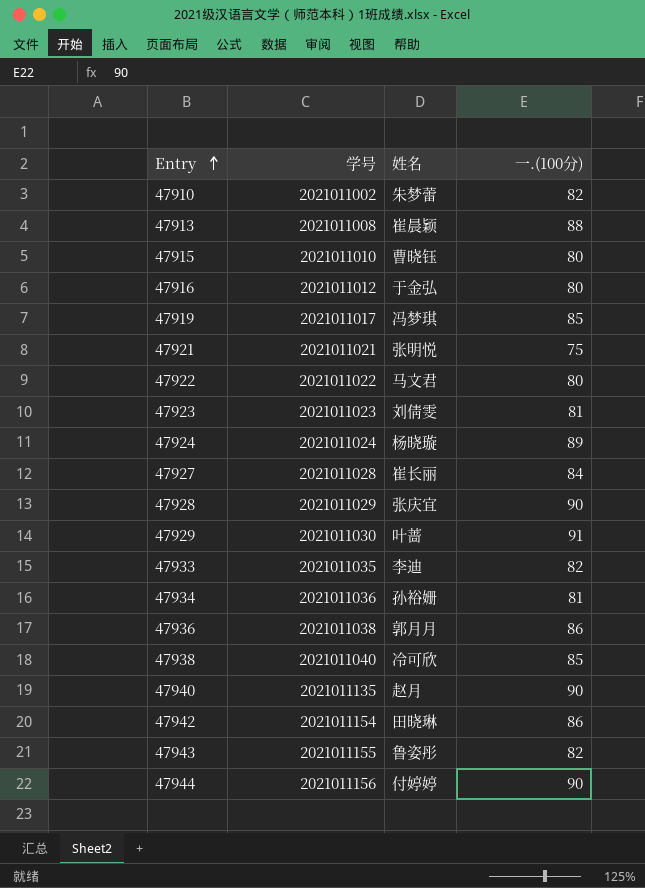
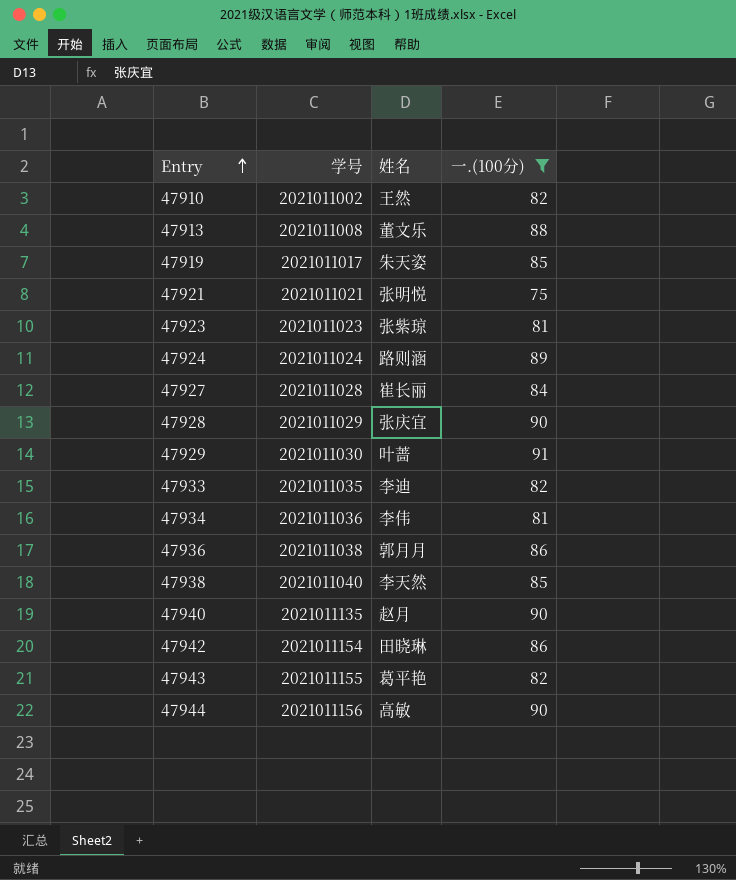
filter: none -> 一.(100分) != 80
47910 | 姓名: 朱梦蕾 -> 王然
47913 | 姓名: 崔晨颖 -> 董文乐
47919 | 姓名: 冯梦琪 -> 朱天姿
47923 | 姓名: 刘倩雯 -> 张紫琼
47924 | 姓名: 杨晓璇 -> 路则涵
47934 | 姓名: 孙裕姗 -> 李伟
47938 | 姓名: 冷可欣 -> 李天然
47943 | 姓名: 鲁姿彤 -> 葛平艳
47944 | 姓名: 付婷婷 -> 高敏

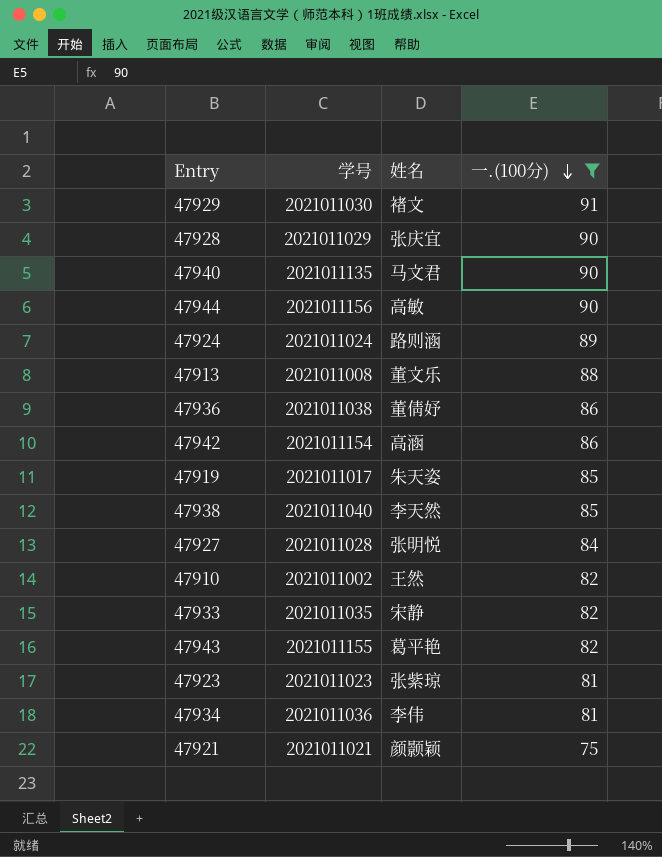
row order: Entry ascending -> 一.(100分) descending
47929 | 姓名: 叶蔷 -> 褚文
47940 | 姓名: 赵月 -> 马文君
47936 | 姓名: 郭月月 -> 董倩妤
47942 | 姓名: 田晓琳 -> 高涵
47927 | 姓名: 崔长丽 -> 张明悦
47933 | 姓名: 李迪 -> 宋静
47921 | 姓名: 张明悦 -> 颜颢颖

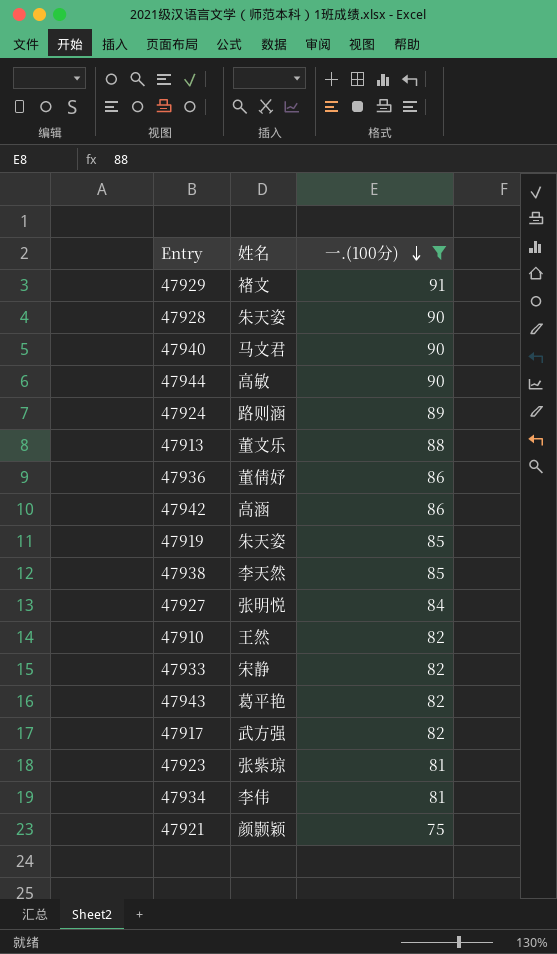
column 学号 | position: 2 -> none
47928 | 姓名: 张庆宜 -> 朱天姿
row 47917: none -> 武方强 | 82

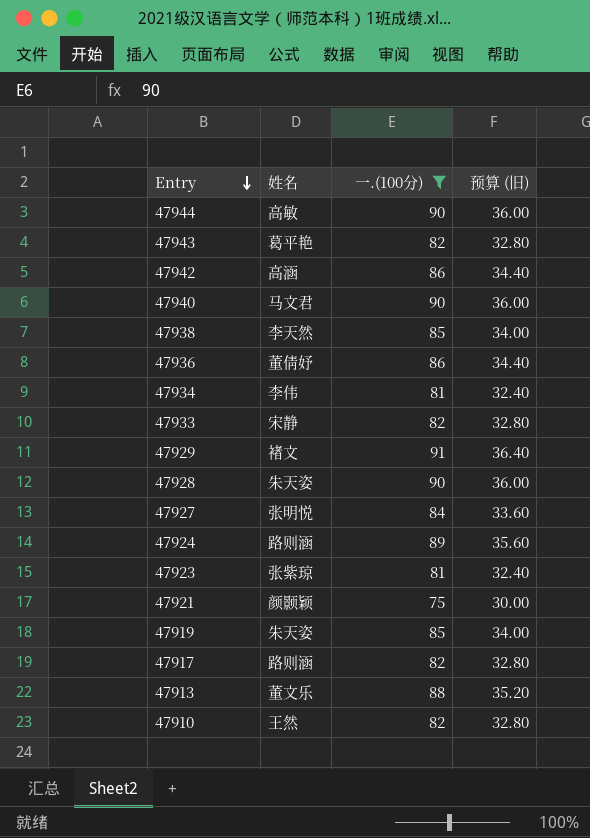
row order: 一.(100分) descending -> Entry descending
column 预算 (旧) | formula: none -> [一.(100分)] * 0.4
47917 | 姓名: 武方强 -> 路则涵

